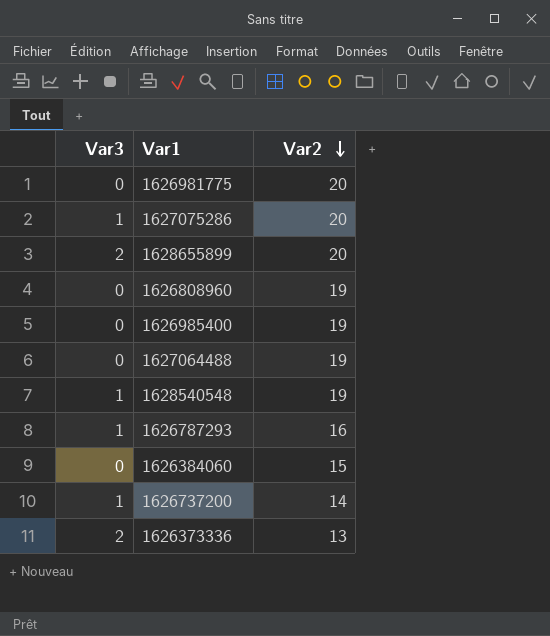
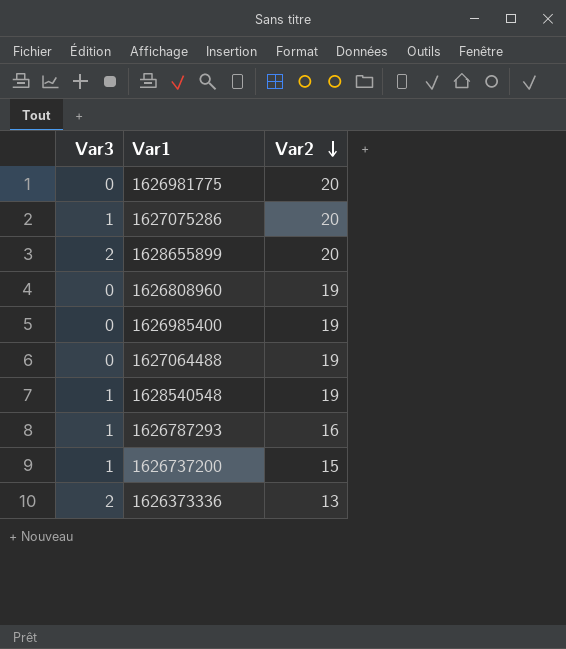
row 1626384060: 0 | 15 -> none
1626737200 | Var2: 14 -> 15

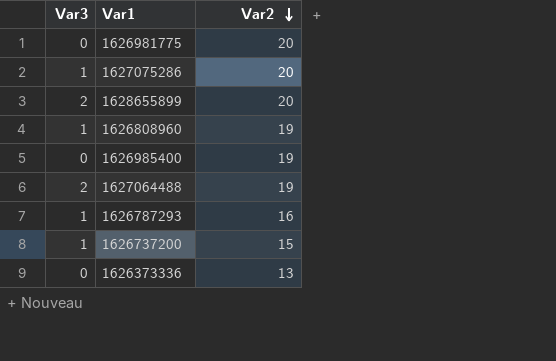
row 1628540548: 1 | 19 -> none
1626808960 | Var3: 0 -> 1
1627064488 | Var3: 0 -> 2
1626373336 | Var3: 2 -> 0

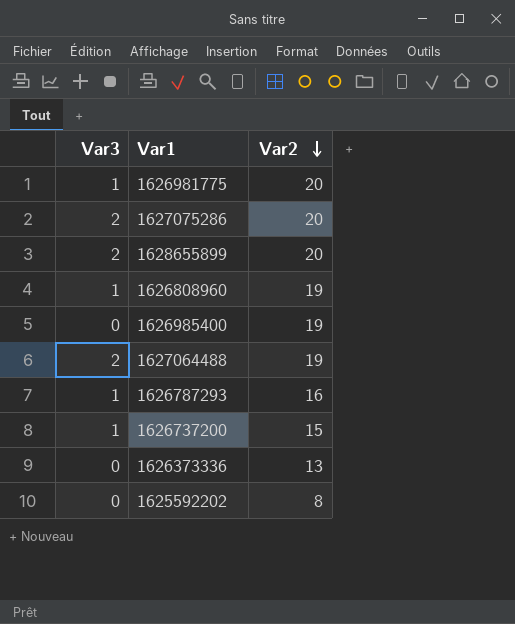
1626981775 | Var3: 0 -> 1
1627075286 | Var3: 1 -> 2
row 1625592202: none -> 0 | 8

